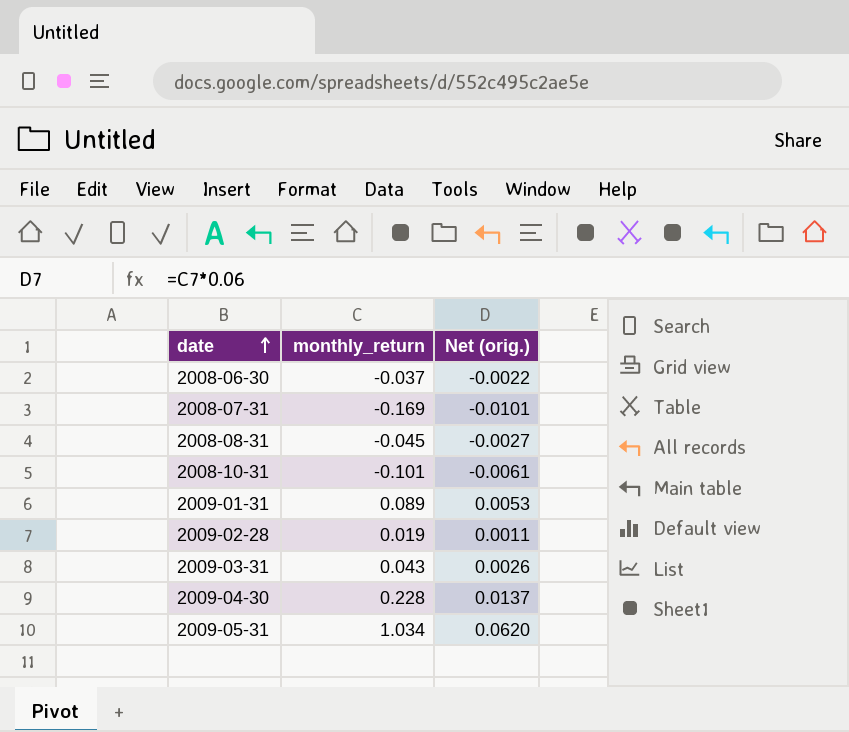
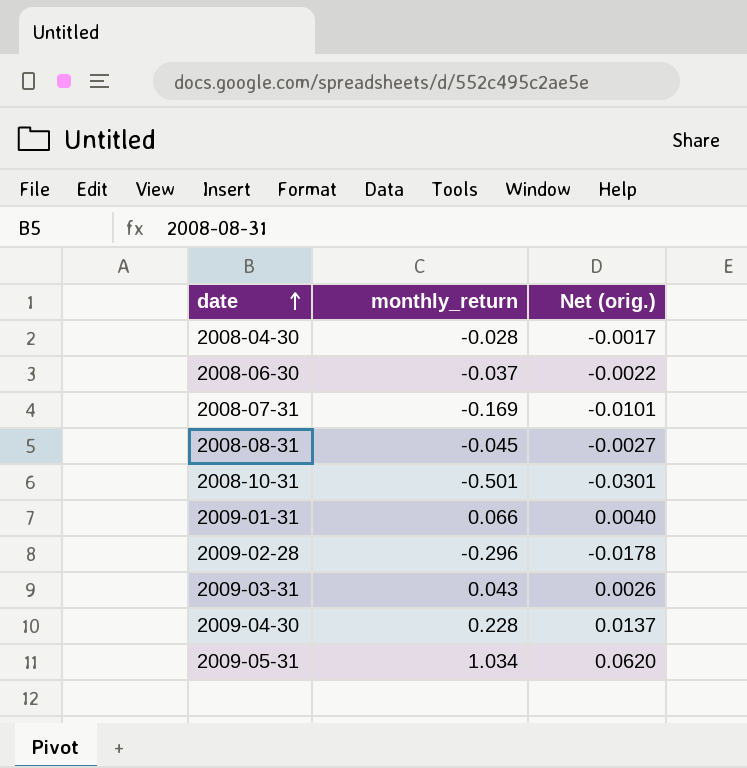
row 2008-04-30: none -> -0.028 | -0.0017
2008-10-31 | monthly_return: -0.101 -> -0.501
2008-10-31 | Net (orig.): -0.0061 -> -0.0301
2009-01-31 | monthly_return: 0.089 -> 0.066
2009-01-31 | Net (orig.): 0.0053 -> 0.0040
2009-02-28 | monthly_return: 0.019 -> -0.296
2009-02-28 | Net (orig.): 0.0011 -> -0.0178

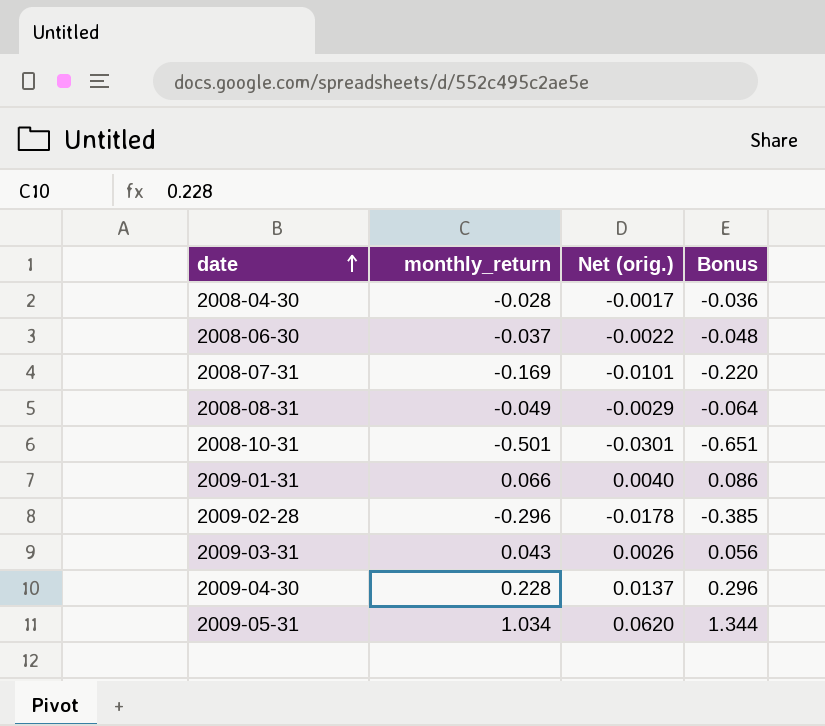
column Bonus | formula: none -> [monthly_return] * 1.3
2008-08-31 | monthly_return: -0.045 -> -0.049
2008-08-31 | Net (orig.): -0.0027 -> -0.0029

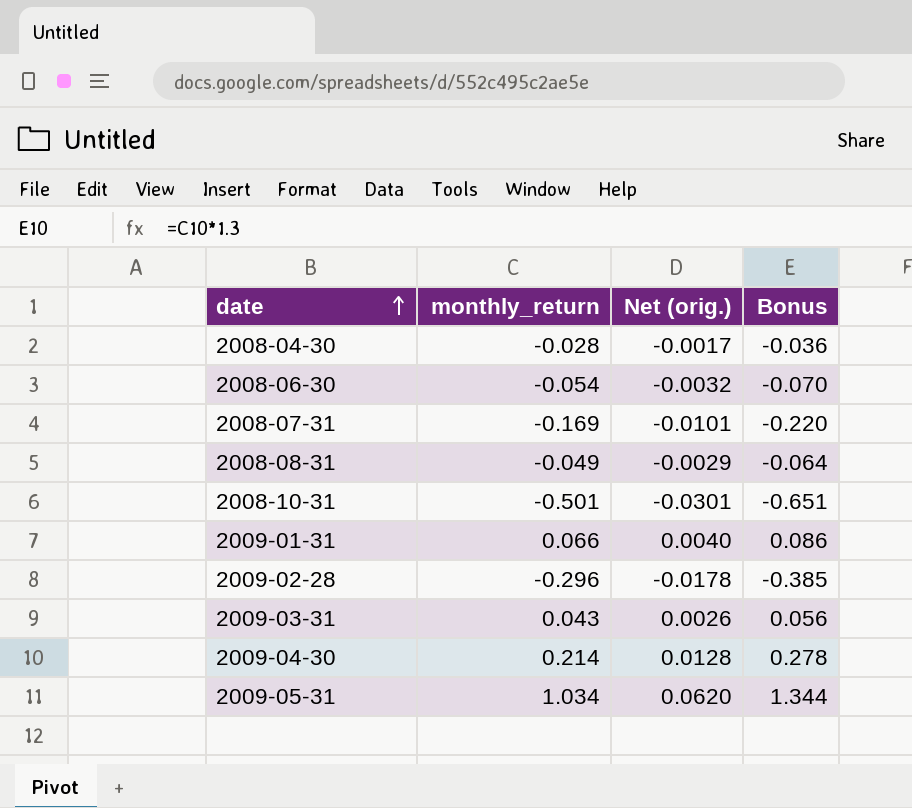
2008-06-30 | monthly_return: -0.037 -> -0.054
2008-06-30 | Net (orig.): -0.0022 -> -0.0032
2008-06-30 | Bonus: -0.048 -> -0.070
2009-04-30 | monthly_return: 0.228 -> 0.214
2009-04-30 | Net (orig.): 0.0137 -> 0.0128
2009-04-30 | Bonus: 0.296 -> 0.278

